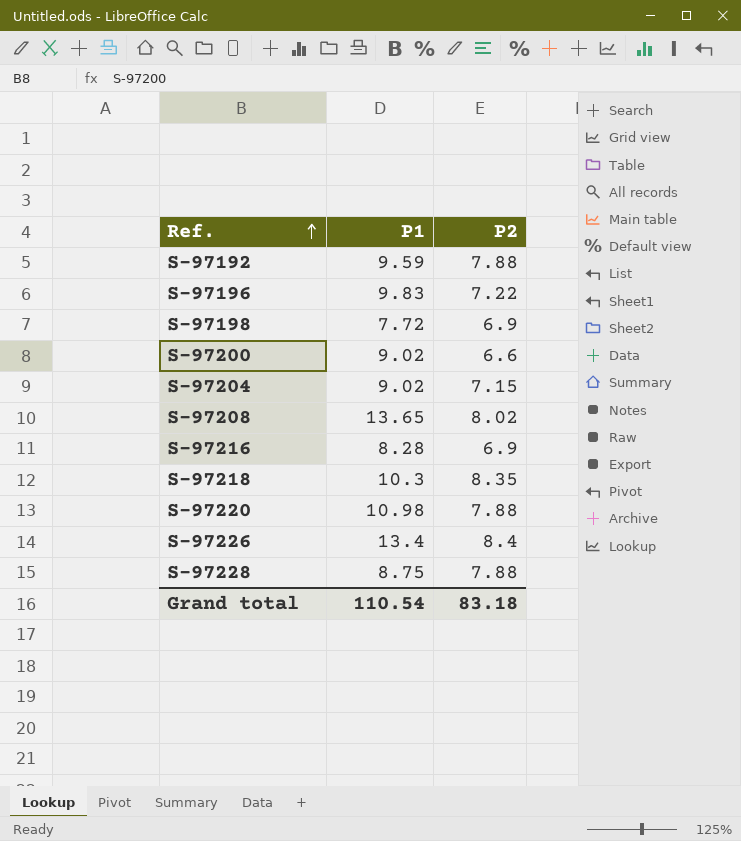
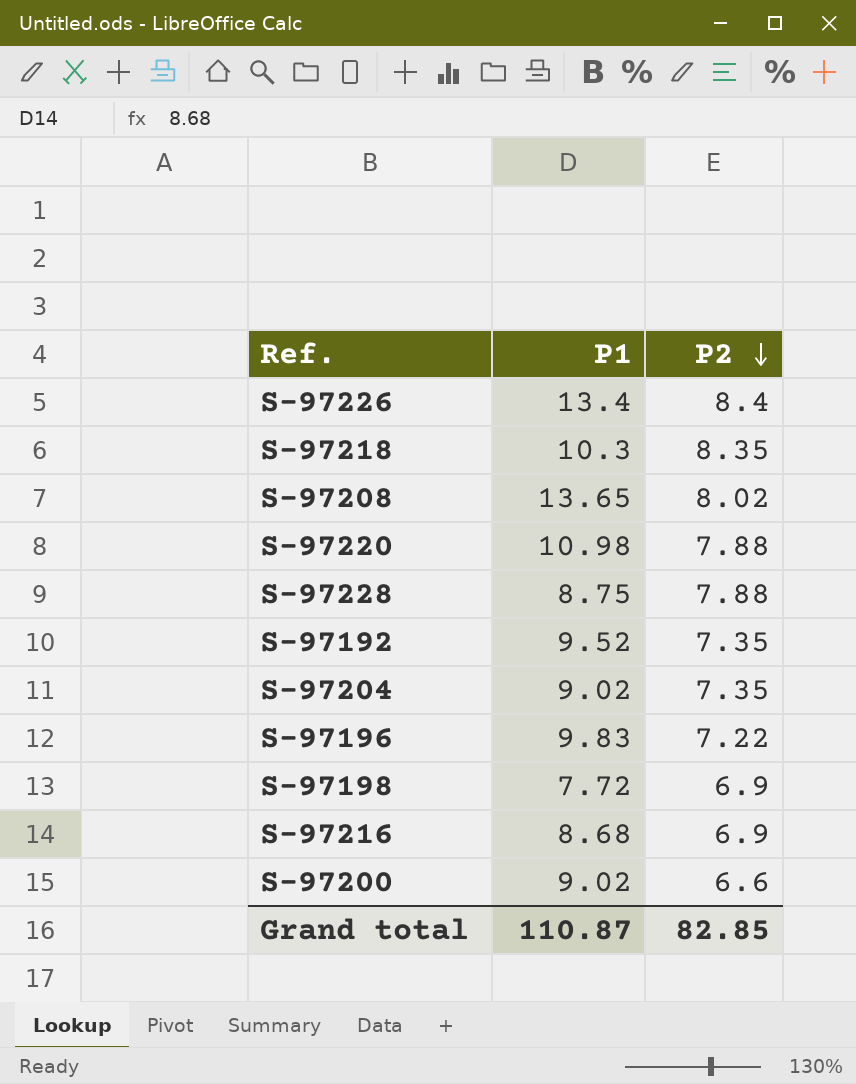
row order: Ref. ascending -> P2 descending
S-97192 | P1: 9.59 -> 9.52
S-97192 | P2: 7.88 -> 7.35
S-97204 | P2: 7.15 -> 7.35
S-97216 | P1: 8.28 -> 8.68
Grand total | P1: 110.54 -> 110.87
Grand total | P2: 83.18 -> 82.85

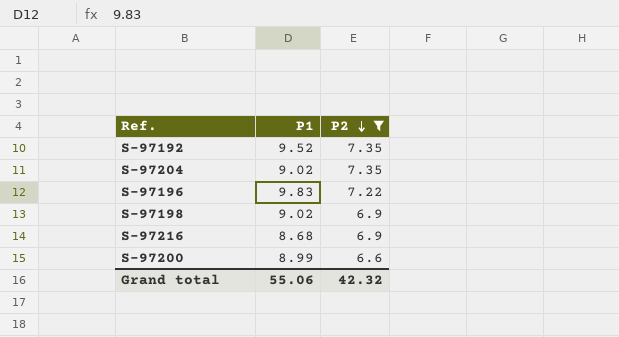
filter: none -> P2 <= 7.35
S-97198 | P1: 7.72 -> 9.02
S-97200 | P1: 9.02 -> 8.99
Grand total | P1: 110.87 -> 55.06
Grand total | P2: 82.85 -> 42.32

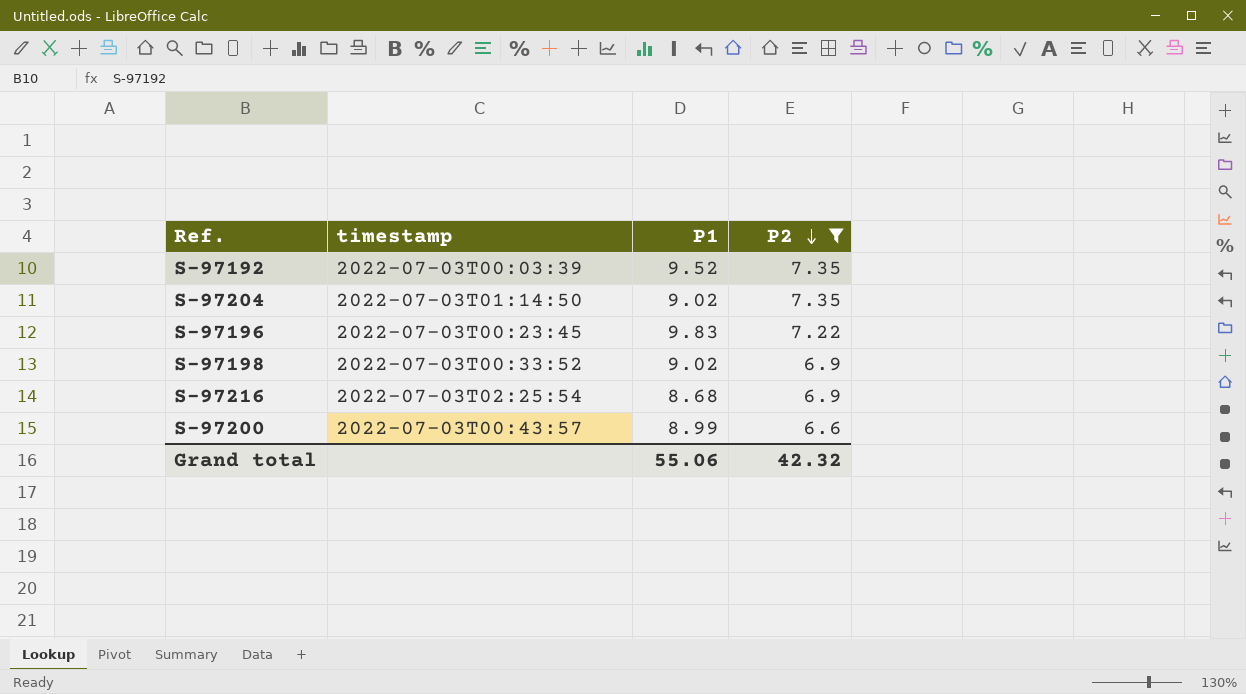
column timestamp | position: none -> 2

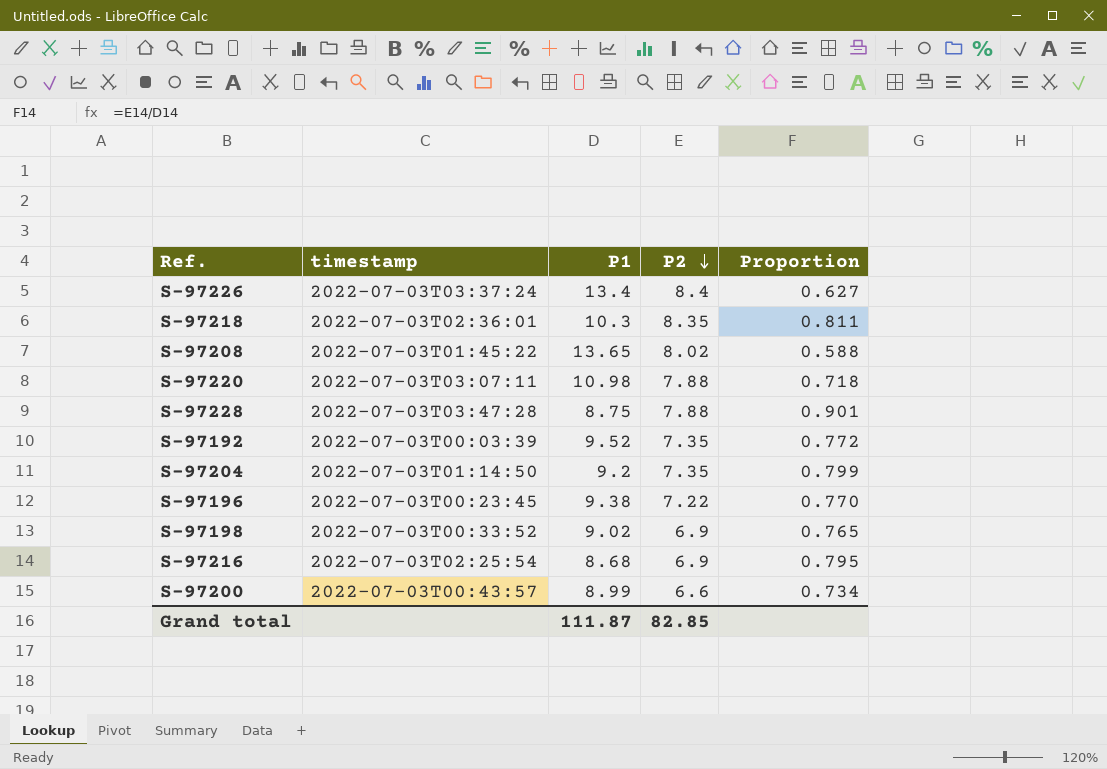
filter: P2 <= 7.35 -> none
column Proportion | formula: none -> [P2] / [P1]
S-97204 | P1: 9.02 -> 9.2
S-97196 | P1: 9.83 -> 9.38
Grand total | P1: 55.06 -> 111.87
Grand total | P2: 42.32 -> 82.85

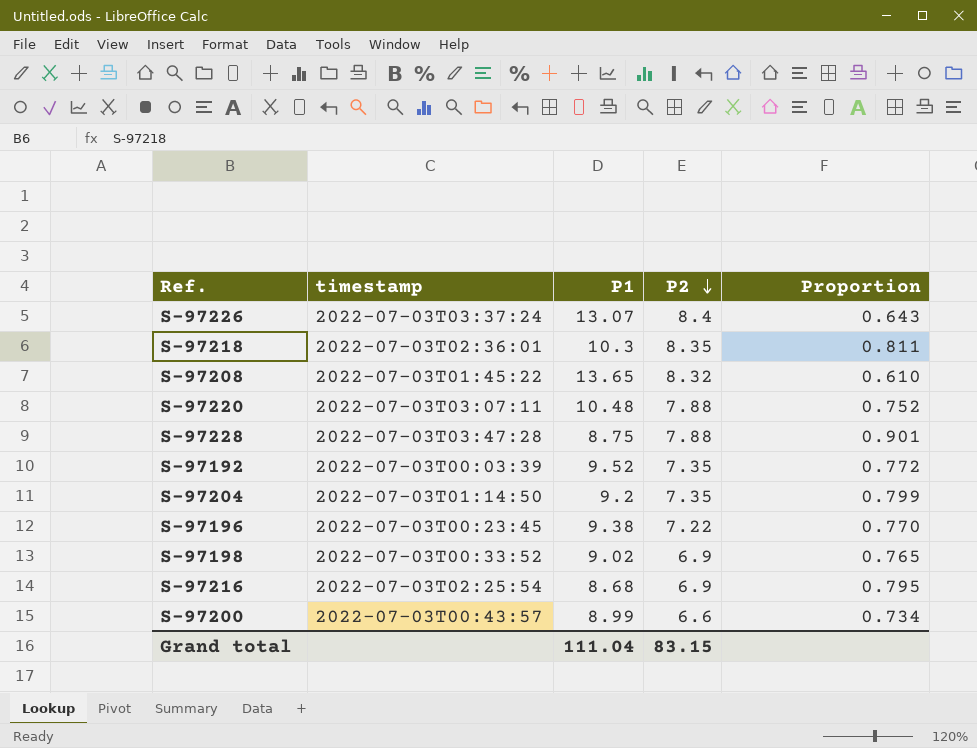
S-97226 | P1: 13.4 -> 13.07
S-97226 | Proportion: 0.627 -> 0.643
S-97208 | P2: 8.02 -> 8.32
S-97208 | Proportion: 0.588 -> 0.610
S-97220 | P1: 10.98 -> 10.48
S-97220 | Proportion: 0.718 -> 0.752
Grand total | P1: 111.87 -> 111.04
Grand total | P2: 82.85 -> 83.15

